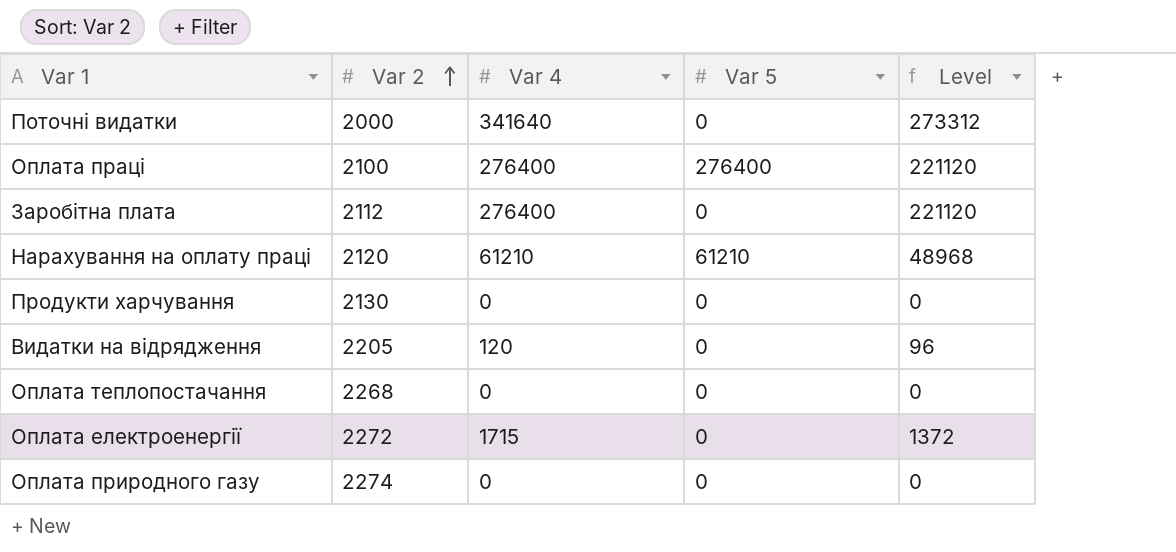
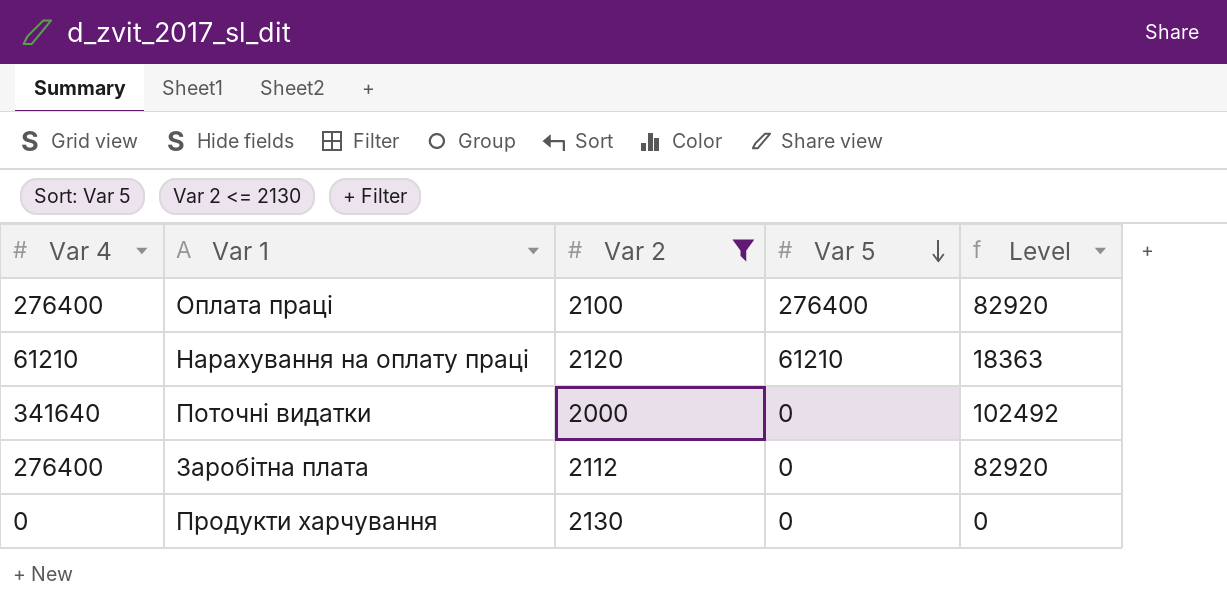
filter: none -> Var 2 <= 2130
row order: Var 2 ascending -> Var 5 descending
column Var 4 | position: 3 -> 1
column Level | formula: [Var 4] * 0.8 -> [Var 4] * 0.3

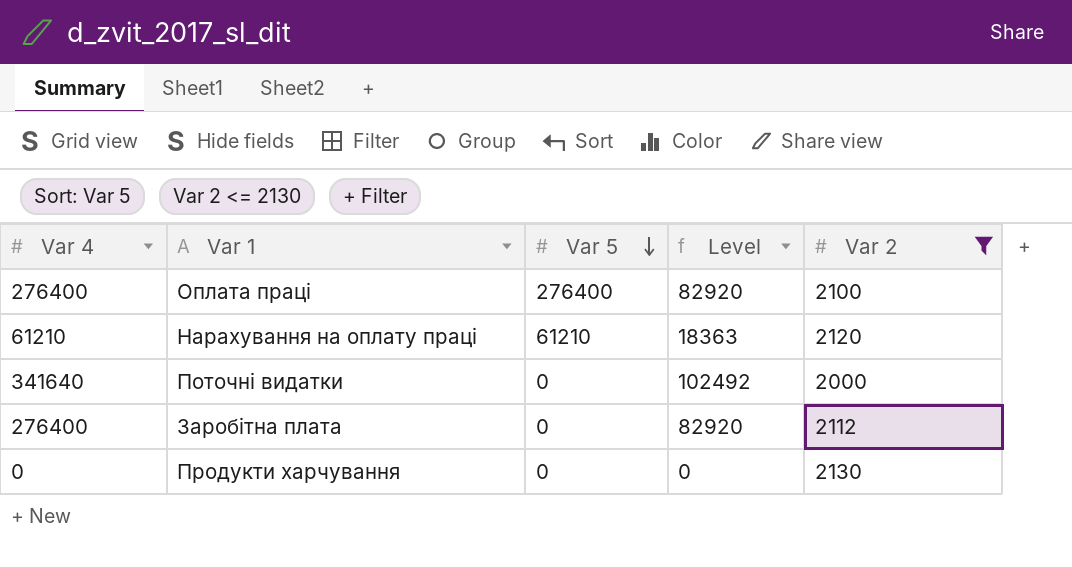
column Var 2 | position: 3 -> 5

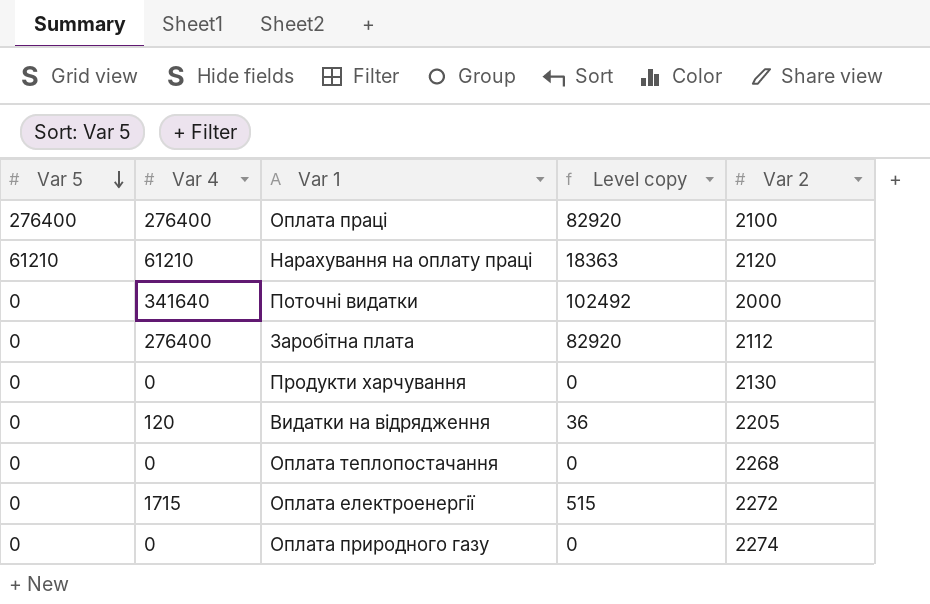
filter: Var 2 <= 2130 -> none
column Var 5 | position: 3 -> 1
column name: Level -> Level copy

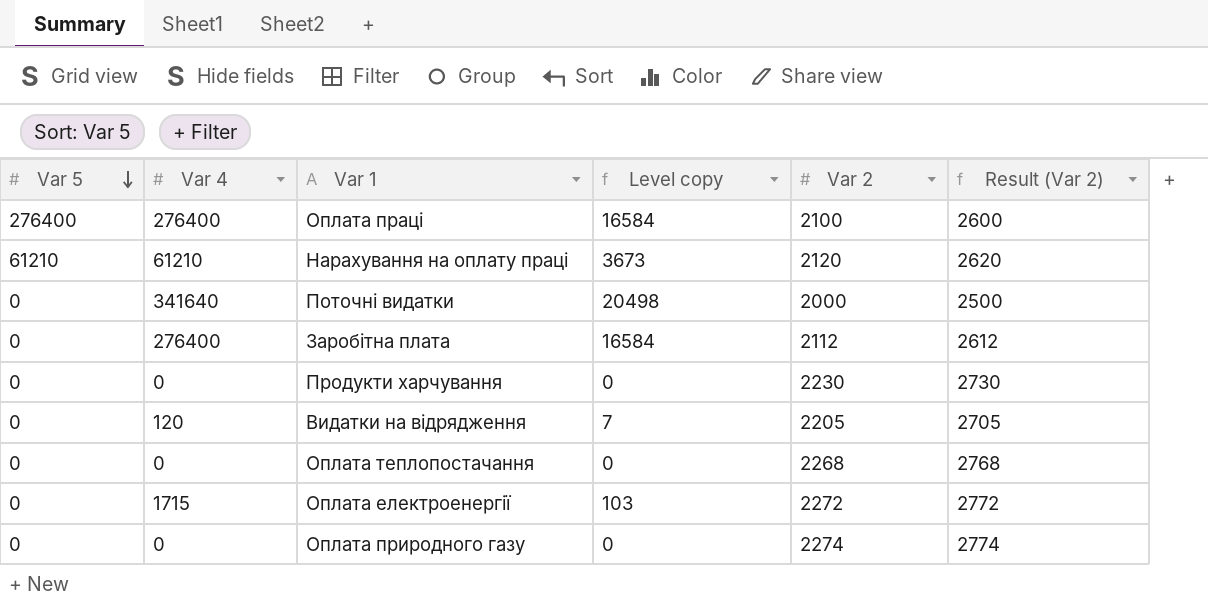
column Level copy | formula: [Var 4] * 0.3 -> [Var 4] * 0.06
column Result (Var 2) | formula: none -> [Var 2] + 500
Продукти харчування | Var 2: 2130 -> 2230

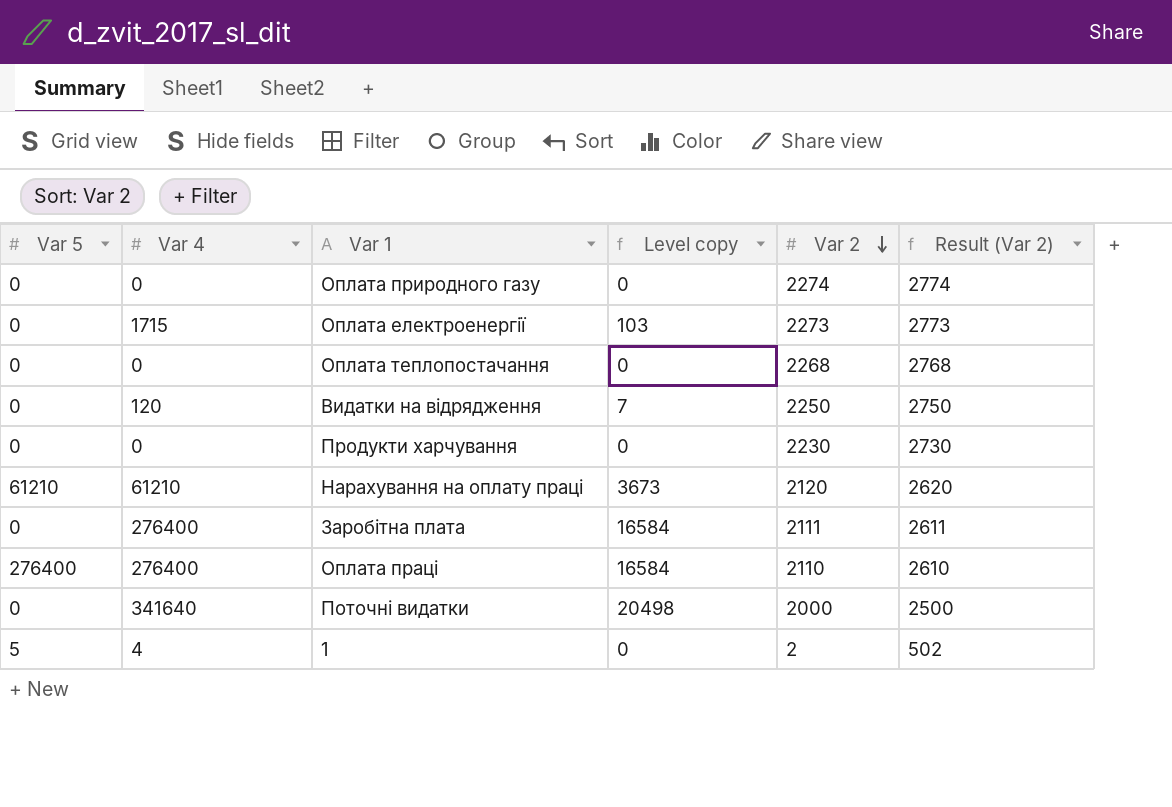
row order: Var 5 descending -> Var 2 descending
Оплата електроенергії | Var 2: 2272 -> 2273
Оплата електроенергії | Result (Var 2): 2772 -> 2773
Видатки на відрядження | Var 2: 2205 -> 2250
Видатки на відрядження | Result (Var 2): 2705 -> 2750
Заробітна плата | Var 2: 2112 -> 2111
Заробітна плата | Result (Var 2): 2612 -> 2611
Оплата праці | Var 2: 2100 -> 2110
Оплата праці | Result (Var 2): 2600 -> 2610
row 1: none -> 5 | 4 | 0 | 2 | 502

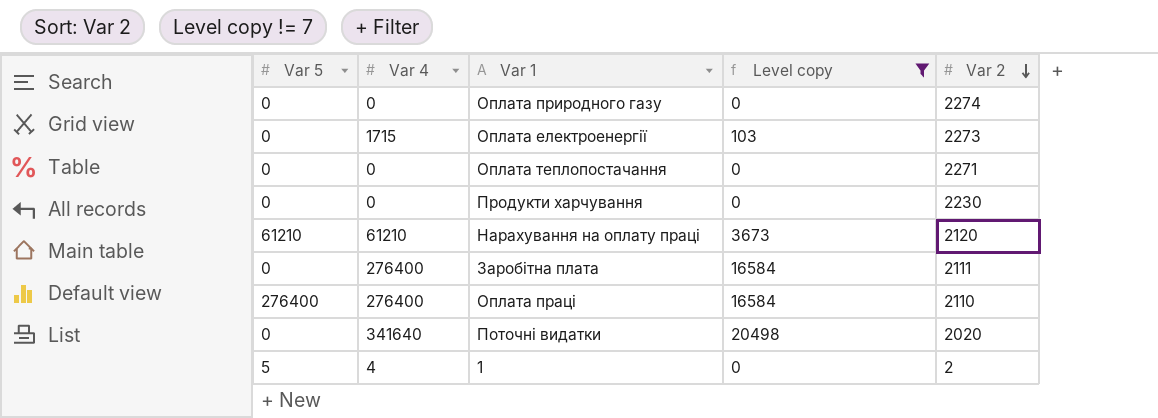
filter: none -> Level copy != 7
column Result (Var 2) | formula: [Var 2] + 500 -> none
Оплата теплопостачання | Var 2: 2268 -> 2271
Поточні видатки | Var 2: 2000 -> 2020

